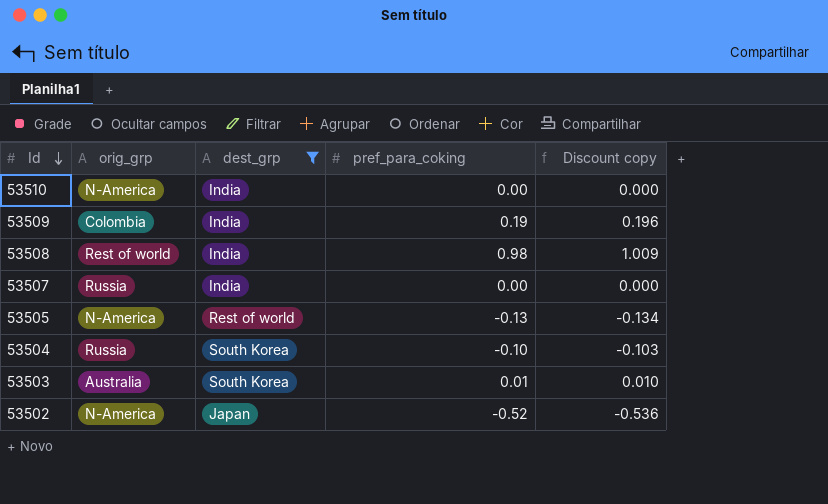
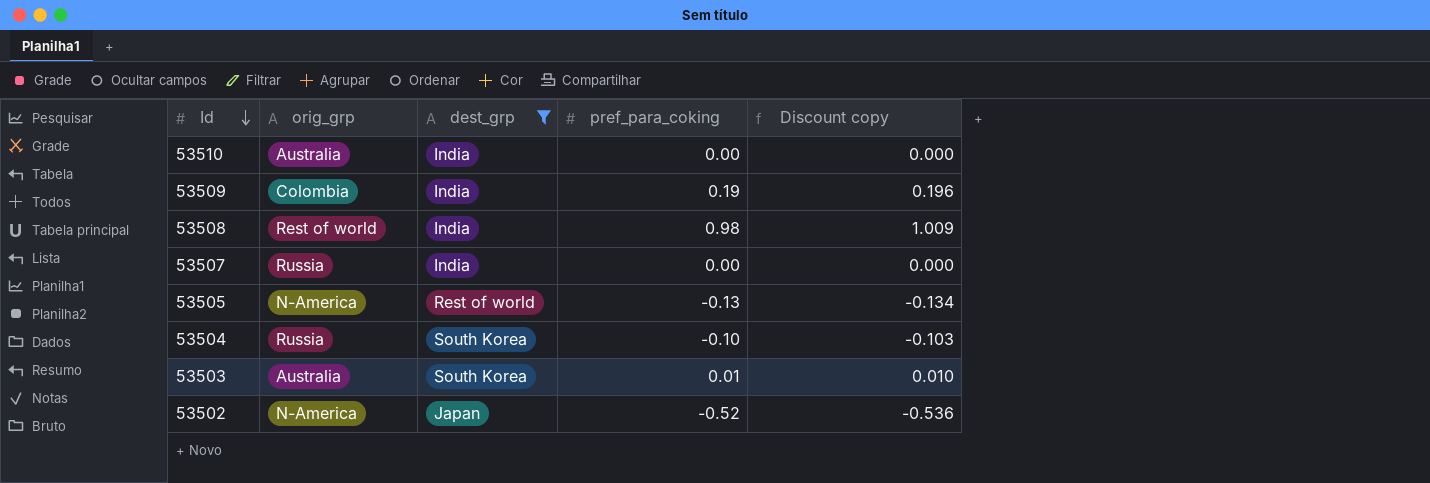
53510 | orig_grp: N-America -> Australia

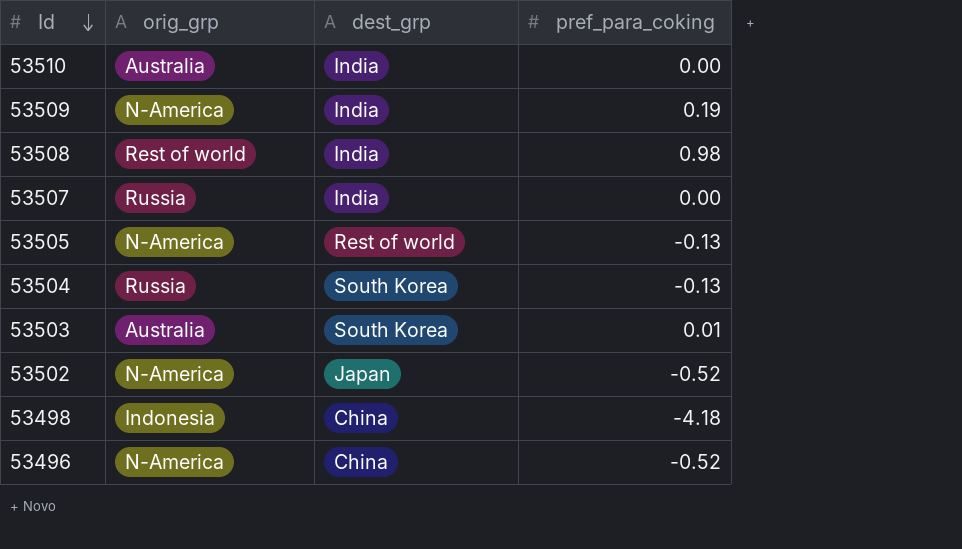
filter: dest_grp != China -> none
column Discount copy | formula: [pref_para_coking] * 1.03 -> none
53509 | orig_grp: Colombia -> N-America
53504 | pref_para_coking: -0.10 -> -0.13

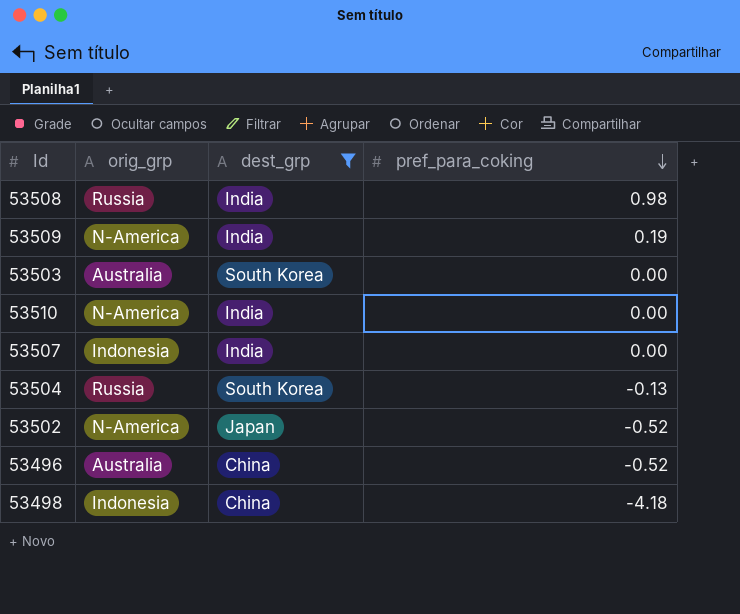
filter: none -> dest_grp != Rest of world
row order: Id descending -> pref_para_coking descending
53508 | orig_grp: Rest of world -> Russia
53503 | pref_para_coking: 0.01 -> 0.00
53510 | orig_grp: Australia -> N-America
53507 | orig_grp: Russia -> Indonesia
53496 | orig_grp: N-America -> Australia

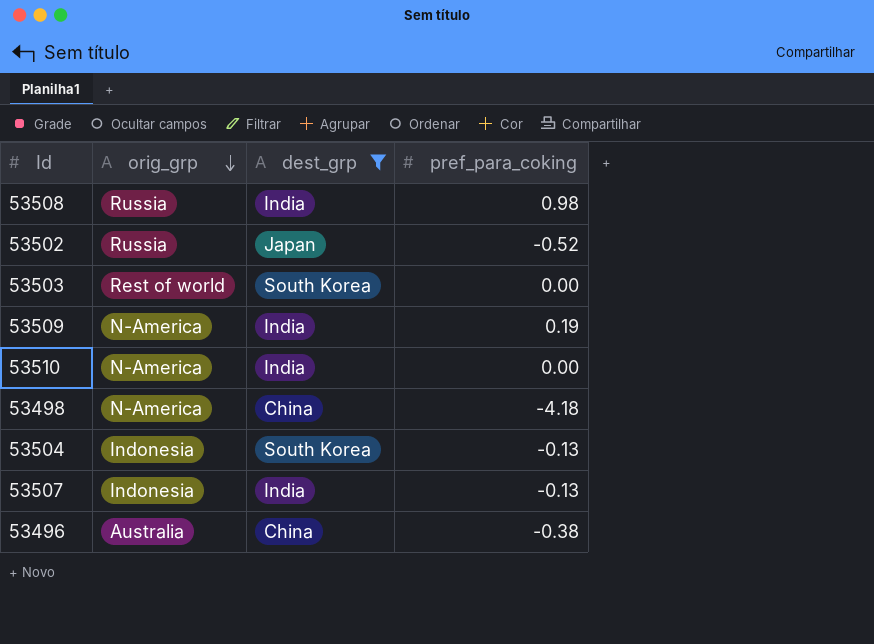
row order: pref_para_coking descending -> orig_grp descending
53502 | orig_grp: N-America -> Russia
53503 | orig_grp: Australia -> Rest of world
53498 | orig_grp: Indonesia -> N-America
53504 | orig_grp: Russia -> Indonesia
53507 | pref_para_coking: 0.00 -> -0.13
53496 | pref_para_coking: -0.52 -> -0.38

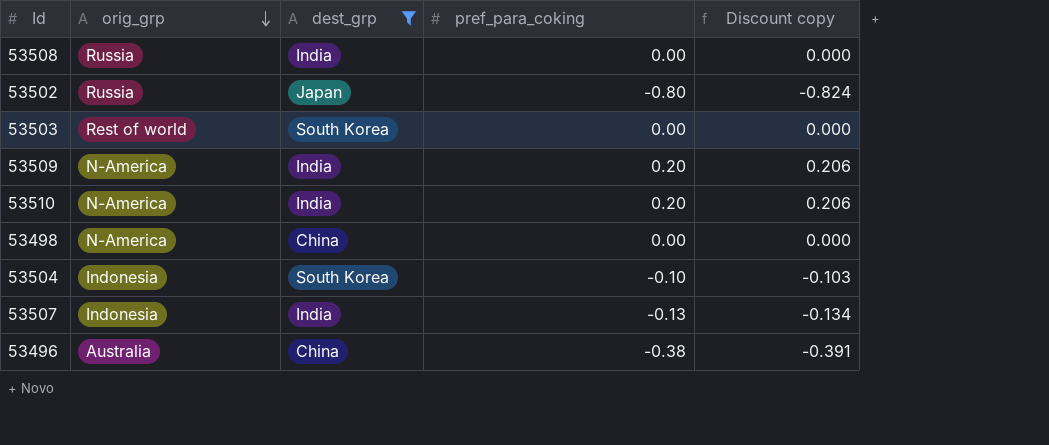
column Discount copy | formula: none -> [pref_para_coking] * 1.03
53508 | pref_para_coking: 0.98 -> 0.00
53502 | pref_para_coking: -0.52 -> -0.80
53509 | pref_para_coking: 0.19 -> 0.20
53510 | pref_para_coking: 0.00 -> 0.20
53498 | pref_para_coking: -4.18 -> 0.00
53504 | pref_para_coking: -0.13 -> -0.10

